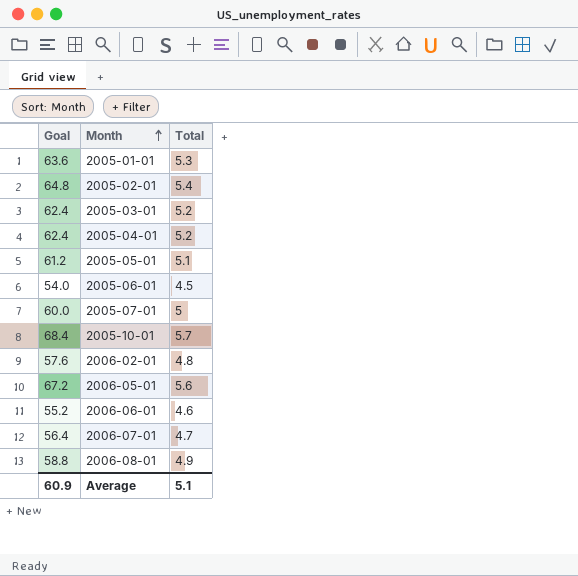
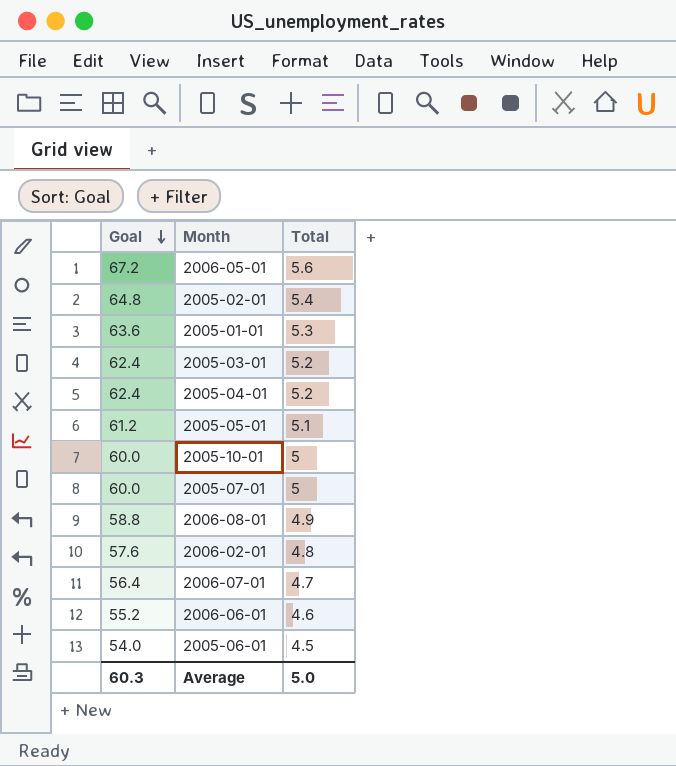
row order: Month ascending -> Goal descending
2005-10-01 | Goal: 68.4 -> 60.0
2005-10-01 | Total: 5.7 -> 5
Average | Goal: 60.9 -> 60.3
Average | Total: 5.1 -> 5.0

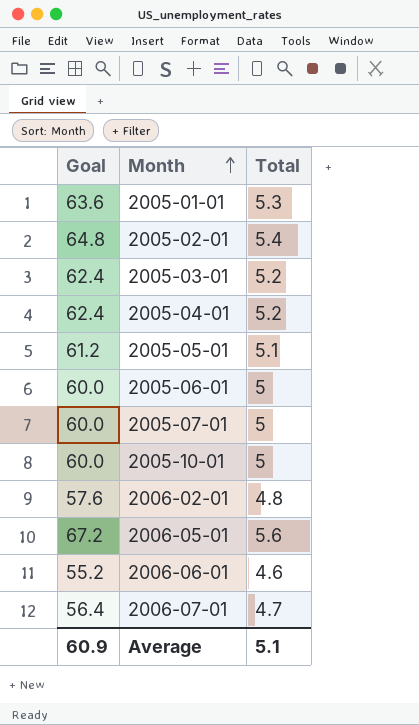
row order: Goal descending -> Month ascending
row 2006-08-01: 58.8 | 4.9 -> none
2005-06-01 | Goal: 54.0 -> 60.0
2005-06-01 | Total: 4.5 -> 5
Average | Goal: 60.3 -> 60.9
Average | Total: 5.0 -> 5.1

